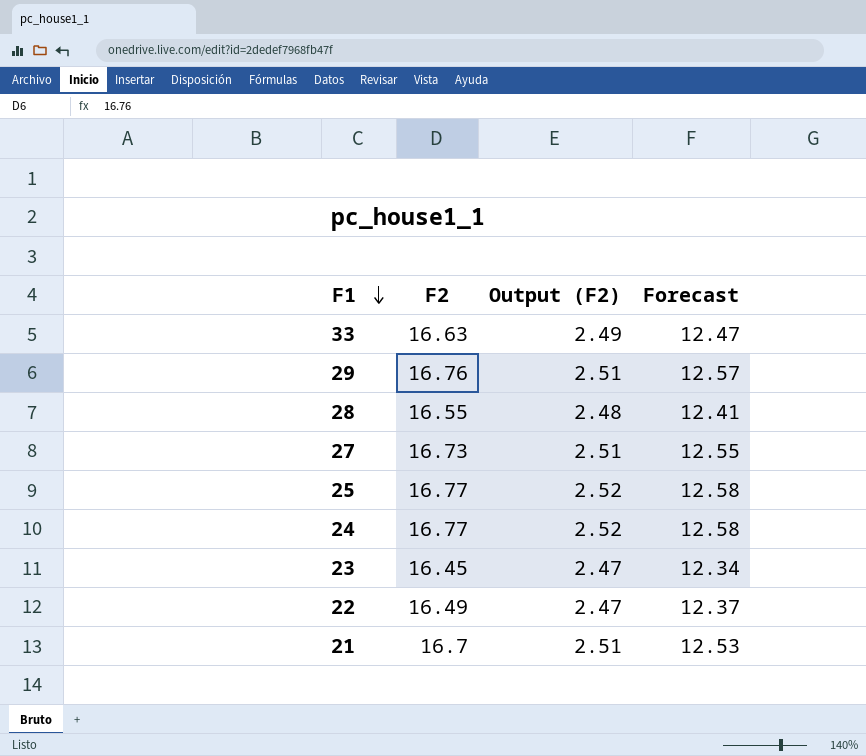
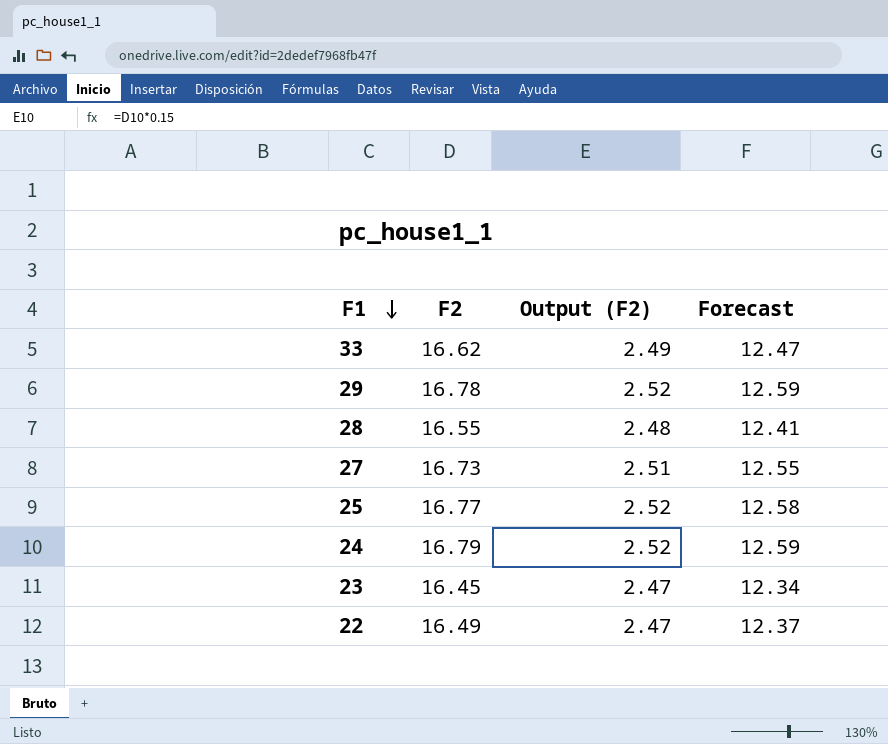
row 21: 16.7 | 2.51 | 12.53 -> none
33 | F2: 16.63 -> 16.62
29 | F2: 16.76 -> 16.78
29 | Output (F2): 2.51 -> 2.52
29 | Forecast: 12.57 -> 12.59
24 | F2: 16.77 -> 16.79
24 | Forecast: 12.58 -> 12.59

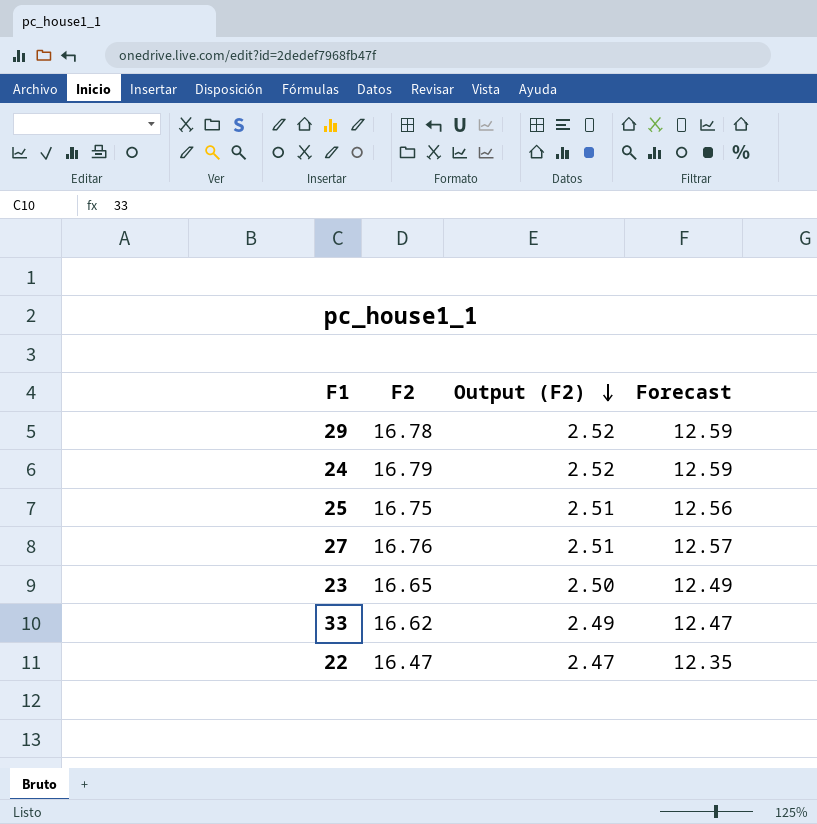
row order: F1 descending -> Output (F2) descending
row 28: 16.55 | 2.48 | 12.41 -> none
25 | F2: 16.77 -> 16.75
25 | Output (F2): 2.52 -> 2.51
25 | Forecast: 12.58 -> 12.56
27 | F2: 16.73 -> 16.76
27 | Forecast: 12.55 -> 12.57
23 | F2: 16.45 -> 16.65
23 | Output (F2): 2.47 -> 2.50
23 | Forecast: 12.34 -> 12.49
22 | F2: 16.49 -> 16.47
22 | Forecast: 12.37 -> 12.35

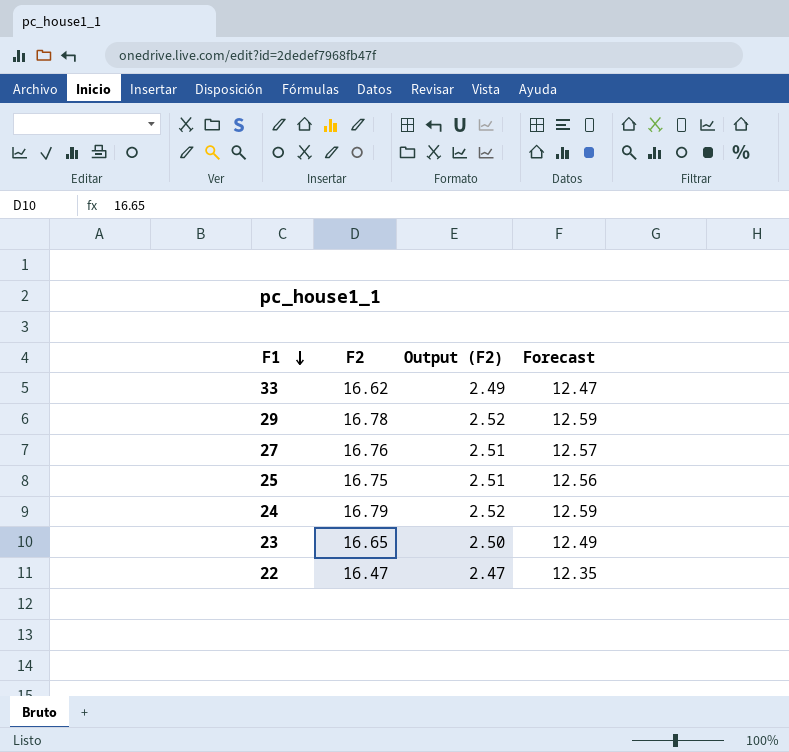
row order: Output (F2) descending -> F1 descending

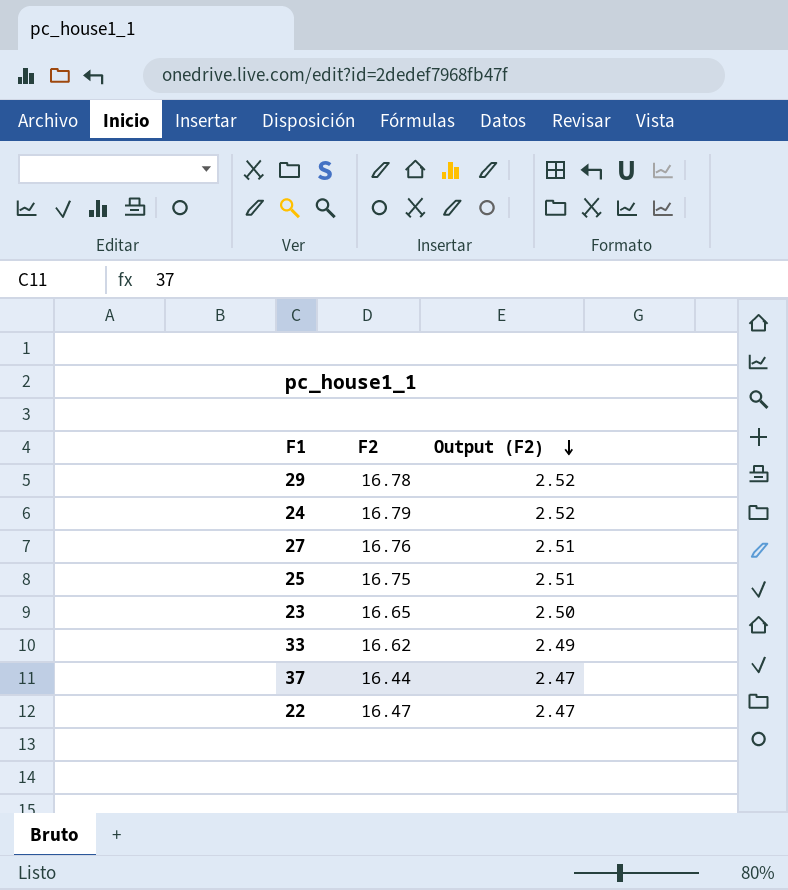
row order: F1 descending -> Output (F2) descending
column Forecast | formula: [F2] * 0.75 -> none
row 37: none -> 16.44 | 2.47

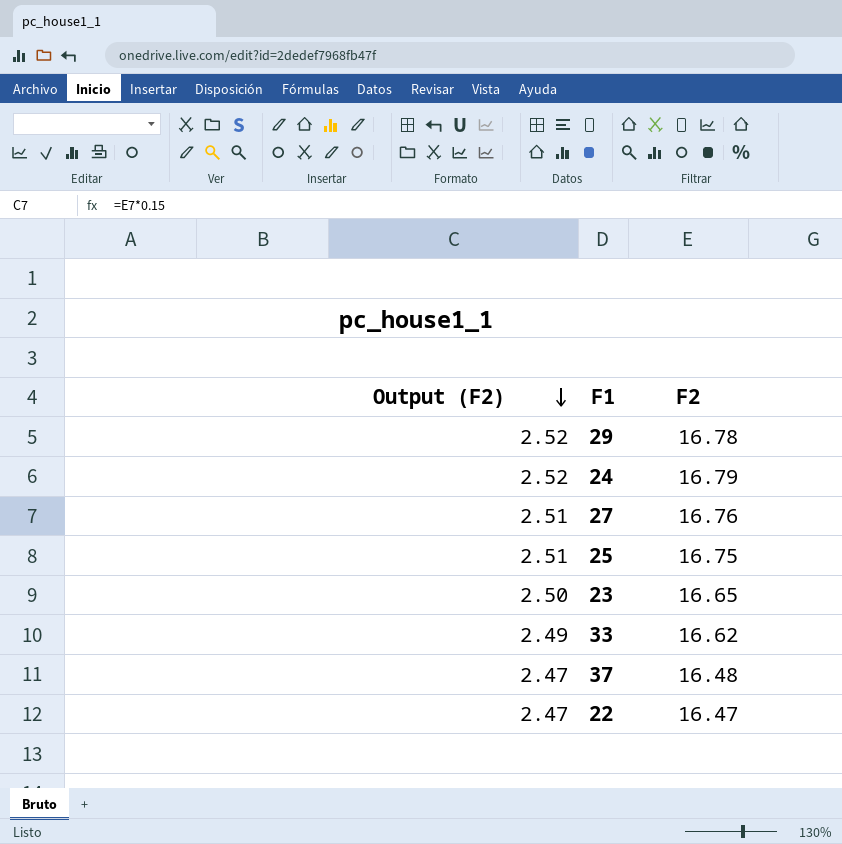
column Output (F2) | position: 3 -> 1
37 | F2: 16.44 -> 16.48

